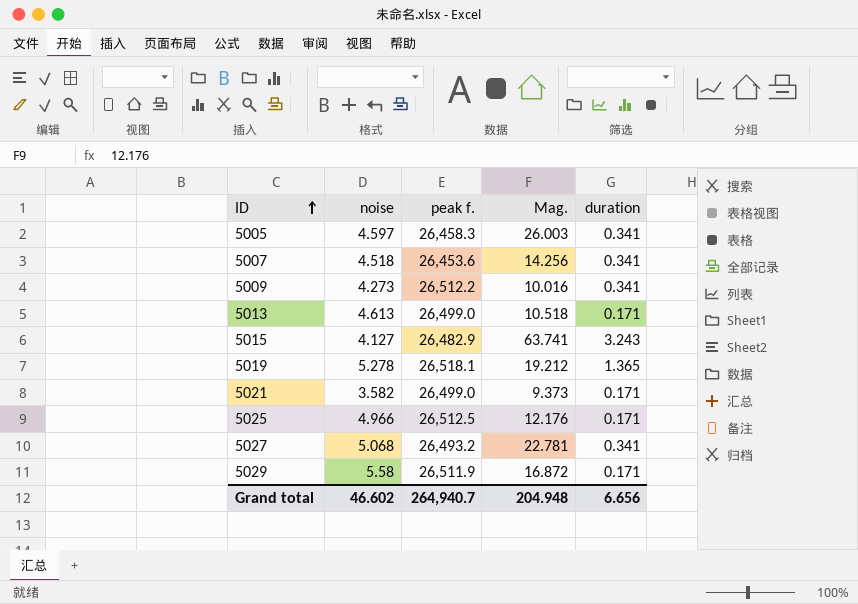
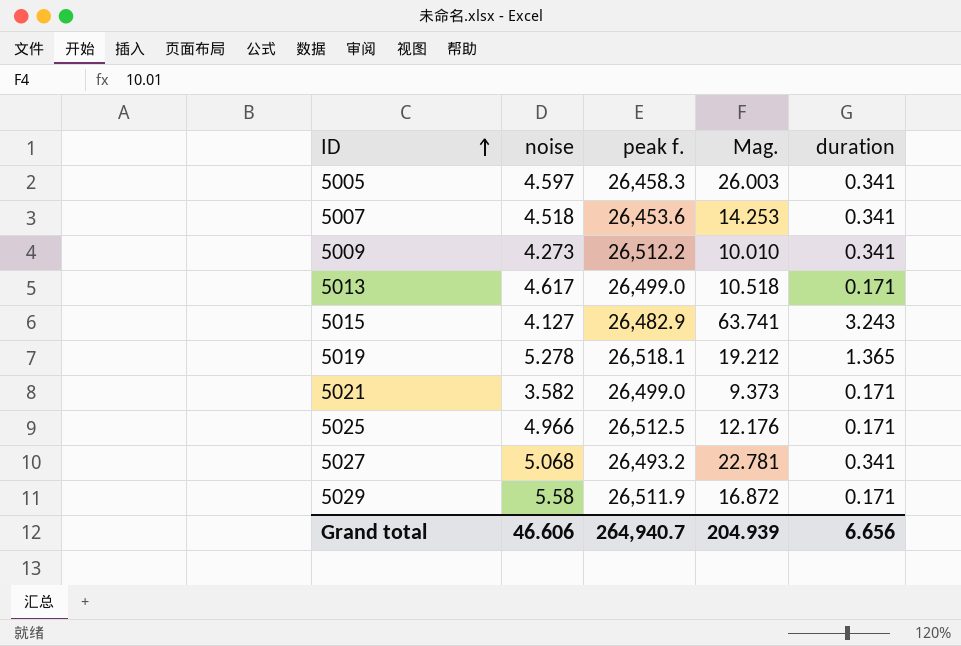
5007 | Mag.: 14.256 -> 14.253
5009 | Mag.: 10.016 -> 10.010
5013 | noise: 4.613 -> 4.617
Grand total | noise: 46.602 -> 46.606
Grand total | Mag.: 204.948 -> 204.939

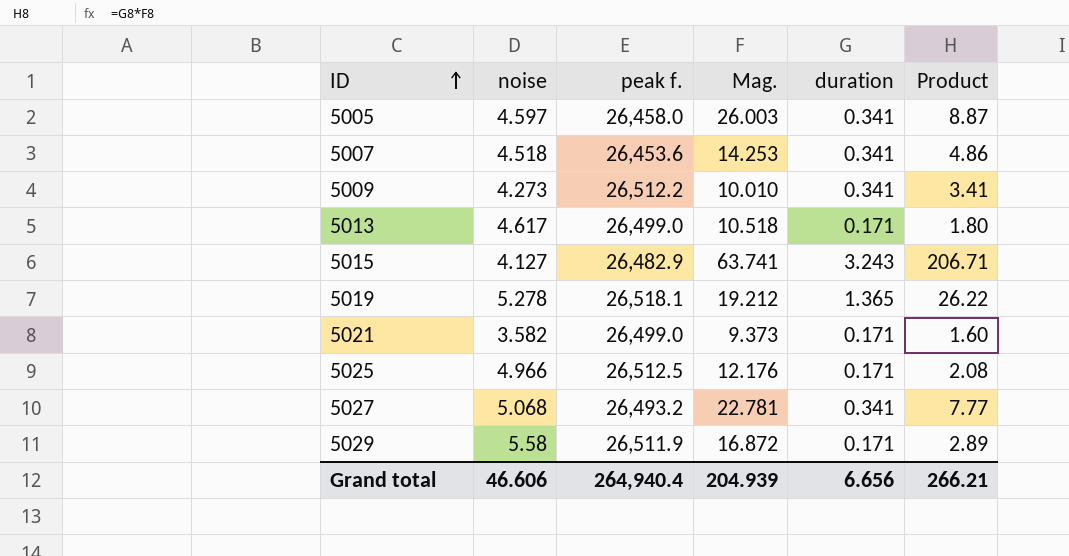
column Product | formula: none -> [Mag.] * [duration]
5005 | peak f.: 26,458.3 -> 26,458.0
Grand total | peak f.: 264,940.7 -> 264,940.4

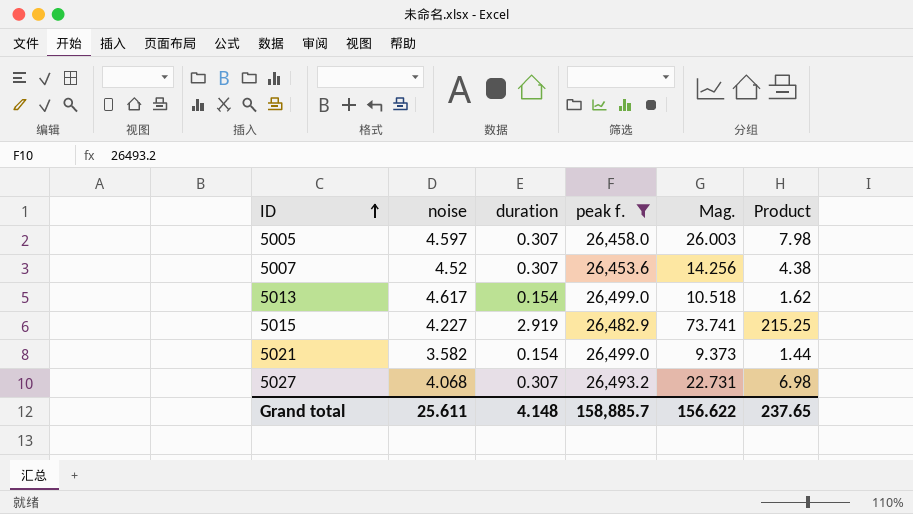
filter: none -> peak f. <= 26,499.0
column duration | position: 5 -> 3
5005 | duration: 0.341 -> 0.307
5005 | Product: 8.87 -> 7.98
5007 | noise: 4.518 -> 4.52
5007 | duration: 0.341 -> 0.307
5007 | Mag.: 14.253 -> 14.256
5007 | Product: 4.86 -> 4.38
5013 | duration: 0.171 -> 0.154
5013 | Product: 1.80 -> 1.62
5015 | noise: 4.127 -> 4.227
5015 | duration: 3.243 -> 2.919
5015 | Mag.: 63.741 -> 73.741
5015 | Product: 206.71 -> 215.25
5021 | duration: 0.171 -> 0.154
5021 | Product: 1.60 -> 1.44
5027 | noise: 5.068 -> 4.068
5027 | duration: 0.341 -> 0.307
5027 | Mag.: 22.781 -> 22.731
5027 | Product: 7.77 -> 6.98
Grand total | noise: 46.606 -> 25.611
Grand total | duration: 6.656 -> 4.148
Grand total | peak f.: 264,940.4 -> 158,885.7
Grand total | Mag.: 204.939 -> 156.622
Grand total | Product: 266.21 -> 237.65

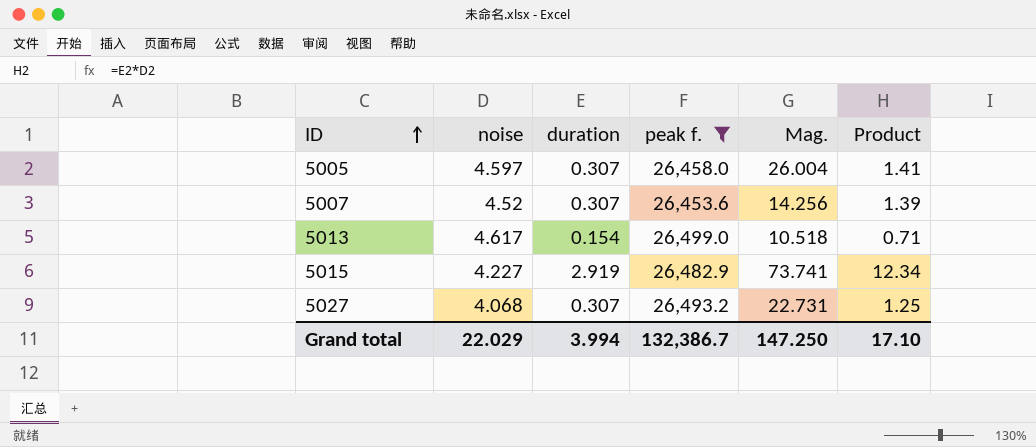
column Product | formula: [duration] * [Mag.] -> [noise] * [duration]
row 5021: 3.582 | 0.154 | 26,499.0 | 9.373 | 1.44 -> none
5005 | Mag.: 26.003 -> 26.004
Grand total | noise: 25.611 -> 22.029
Grand total | duration: 4.148 -> 3.994
Grand total | peak f.: 158,885.7 -> 132,386.7
Grand total | Mag.: 156.622 -> 147.250
Grand total | Product: 237.65 -> 17.10

